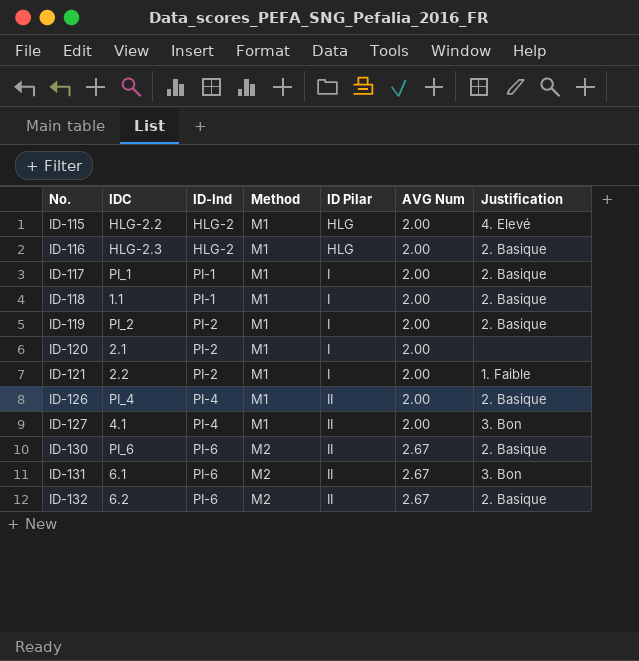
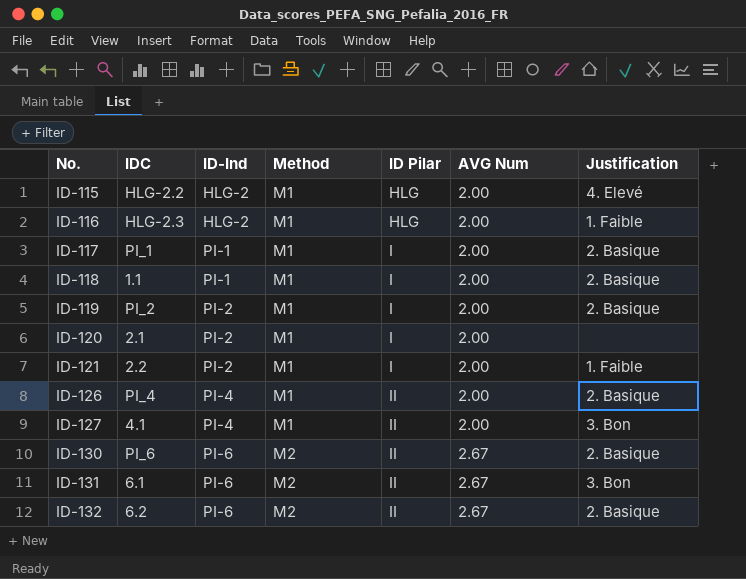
ID-116 | Justification: 2. Basique -> 1. Faible

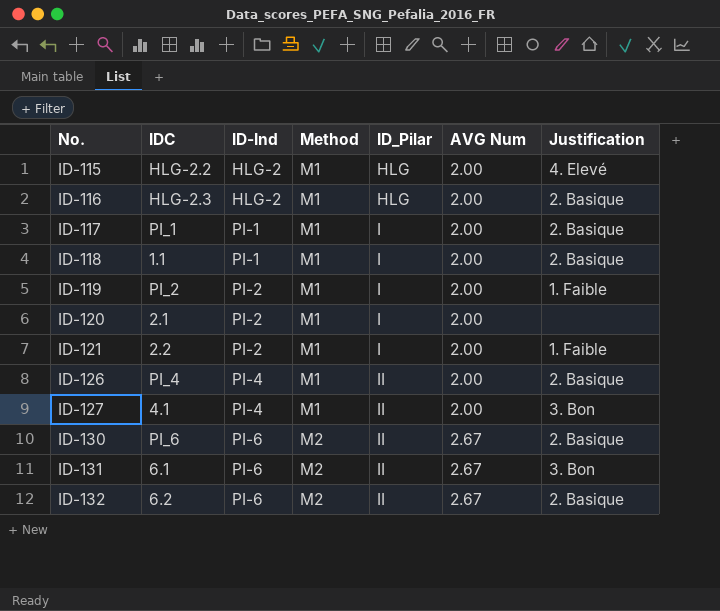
column name: ID Pilar -> ID_Pilar
ID-116 | Justification: 1. Faible -> 2. Basique
ID-119 | Justification: 2. Basique -> 1. Faible

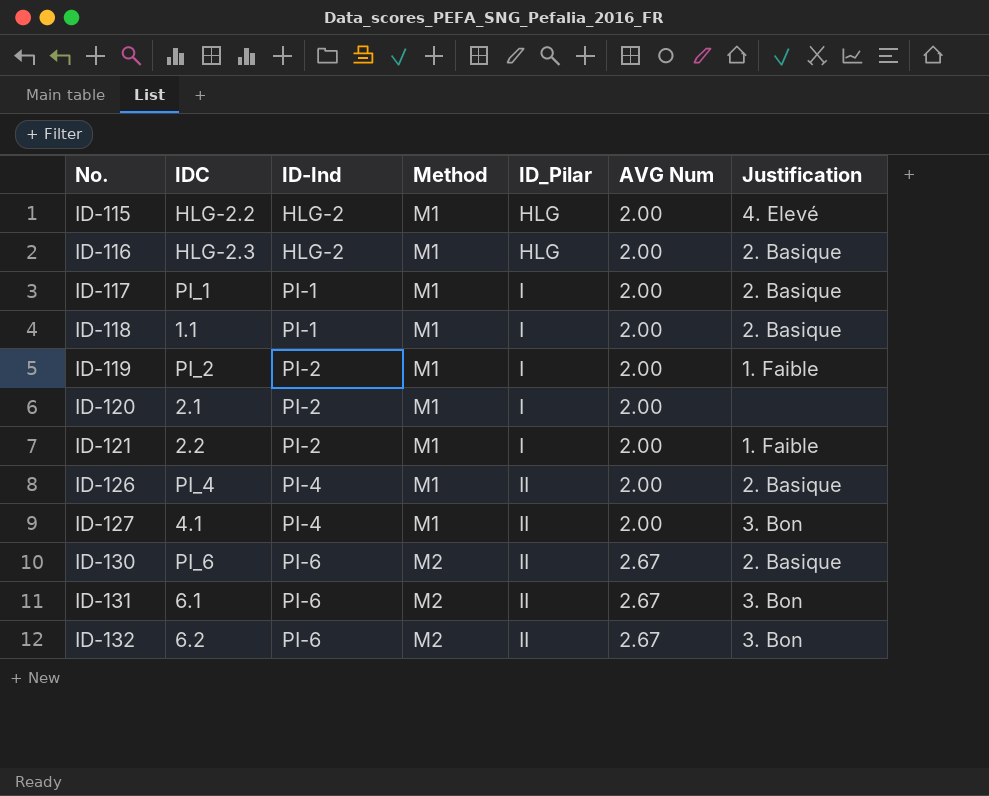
ID-132 | Justification: 2. Basique -> 3. Bon

